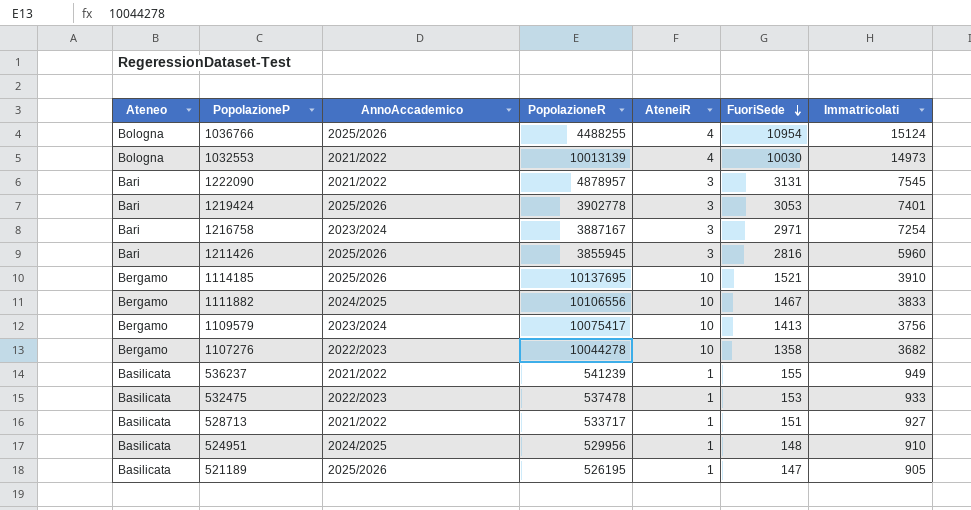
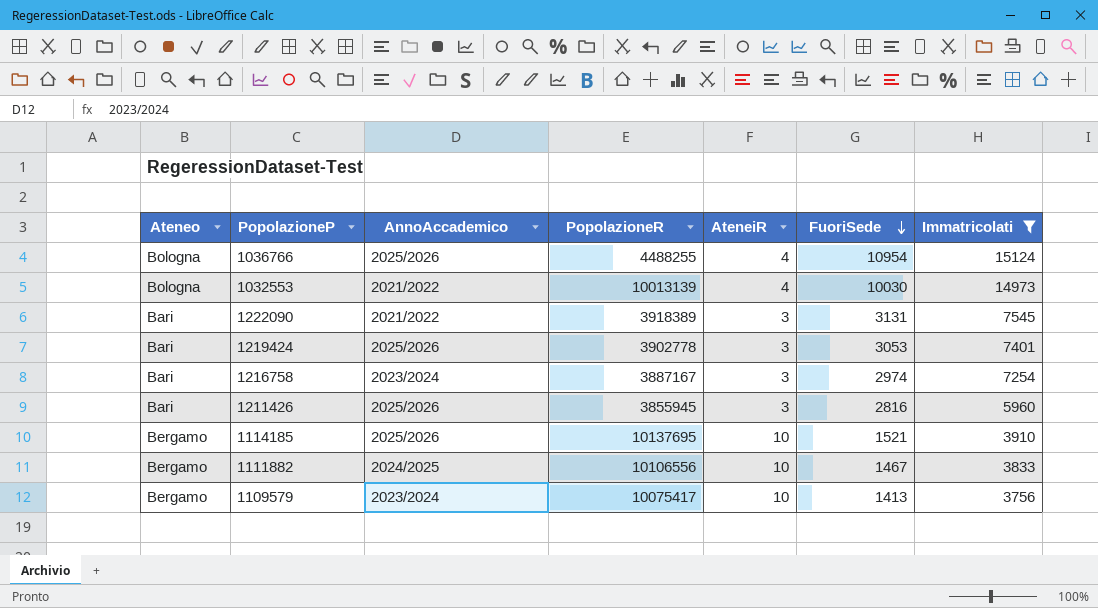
filter: none -> Immatricolati >= 3756
1222090 | PopolazioneR: 4878957 -> 3918389
1216758 | FuoriSede: 2971 -> 2974

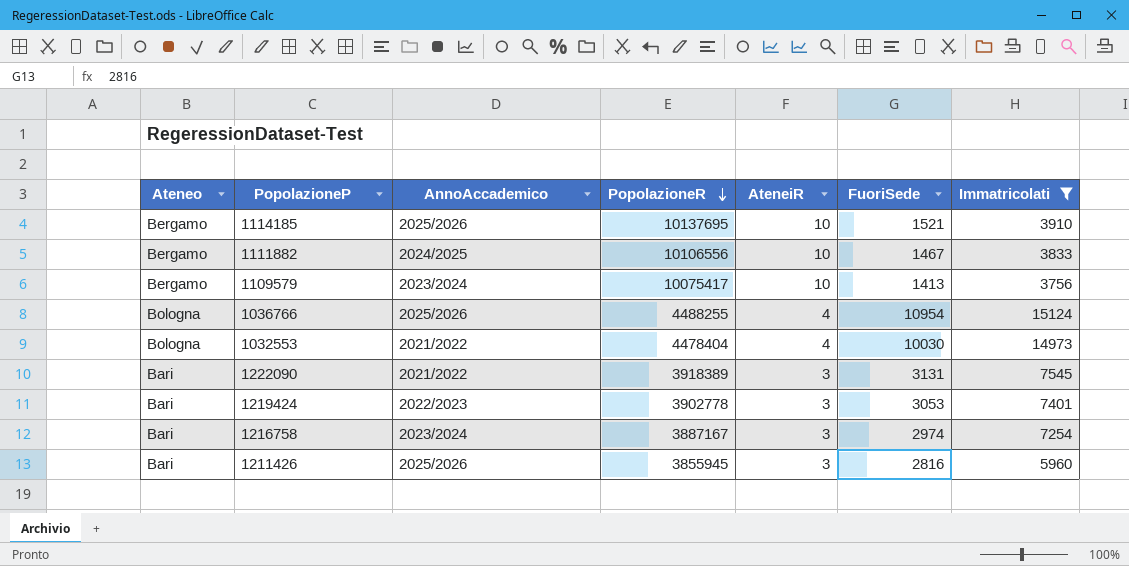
row order: FuoriSede descending -> PopolazioneR descending
1032553 | PopolazioneR: 10013139 -> 4478404
1219424 | AnnoAccademico: 2025/2026 -> 2022/2023

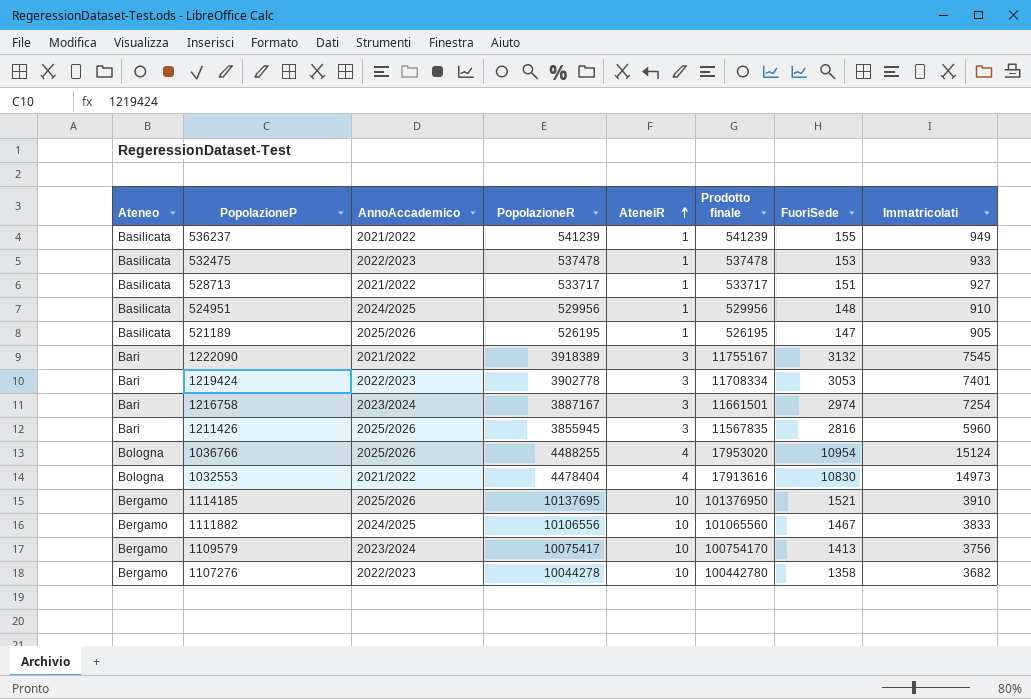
filter: Immatricolati >= 3756 -> none
row order: PopolazioneR descending -> AteneiR ascending
column Prodotto finale | formula: none -> [PopolazioneR] * [AteneiR]
1222090 | FuoriSede: 3131 -> 3132
1032553 | FuoriSede: 10030 -> 10830

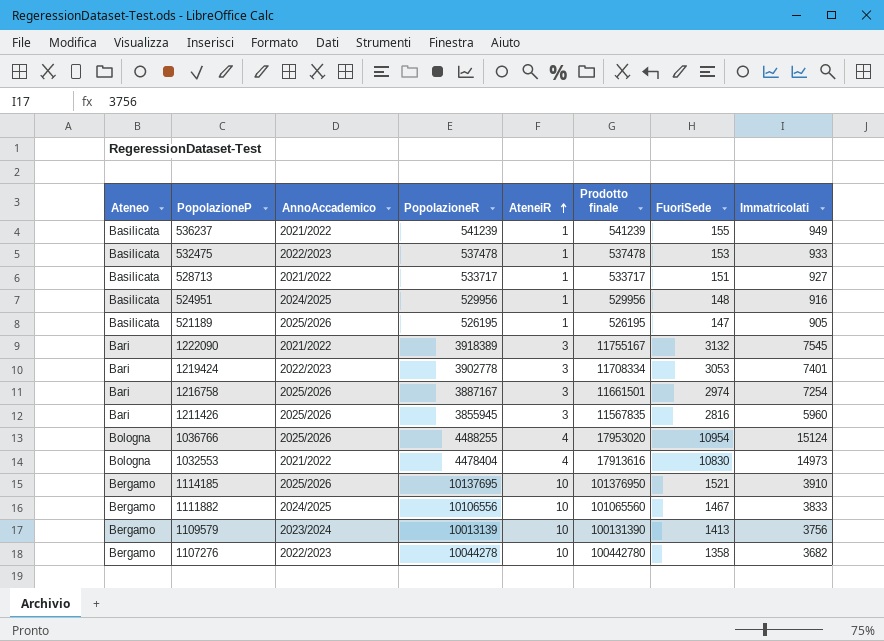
524951 | Immatricolati: 910 -> 916
1216758 | AnnoAccademico: 2023/2024 -> 2025/2026
1109579 | PopolazioneR: 10075417 -> 10013139
1109579 | Prodotto finale: 100754170 -> 100131390

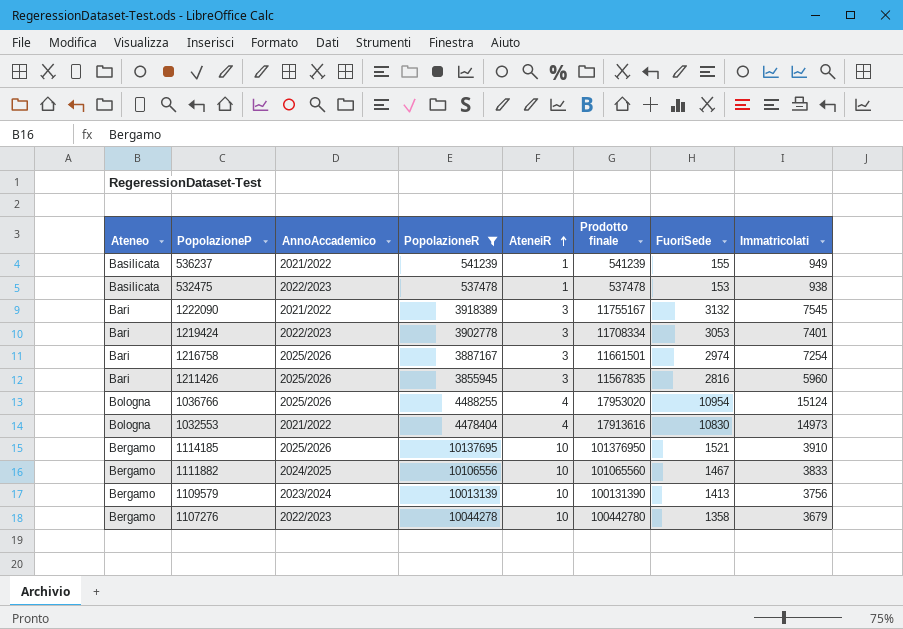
filter: none -> PopolazioneR >= 537478
532475 | Immatricolati: 933 -> 938
1107276 | Immatricolati: 3682 -> 3679

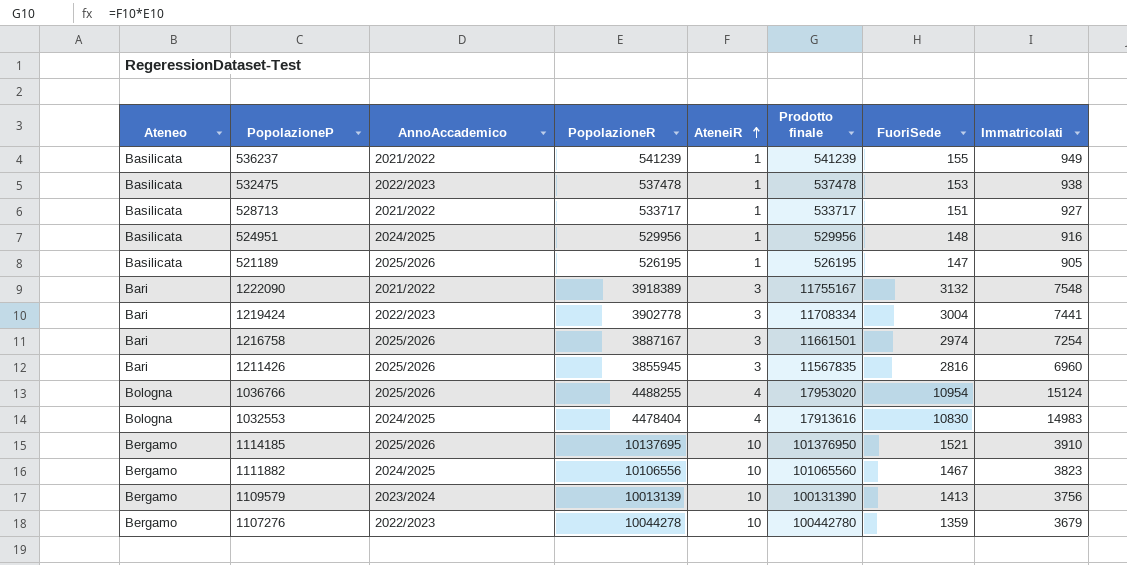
filter: PopolazioneR >= 537478 -> none
1222090 | Immatricolati: 7545 -> 7548
1219424 | FuoriSede: 3053 -> 3004
1219424 | Immatricolati: 7401 -> 7441
1211426 | Immatricolati: 5960 -> 6960
1032553 | AnnoAccademico: 2021/2022 -> 2024/2025
1032553 | Immatricolati: 14973 -> 14983
1111882 | Immatricolati: 3833 -> 3823
1107276 | FuoriSede: 1358 -> 1359

